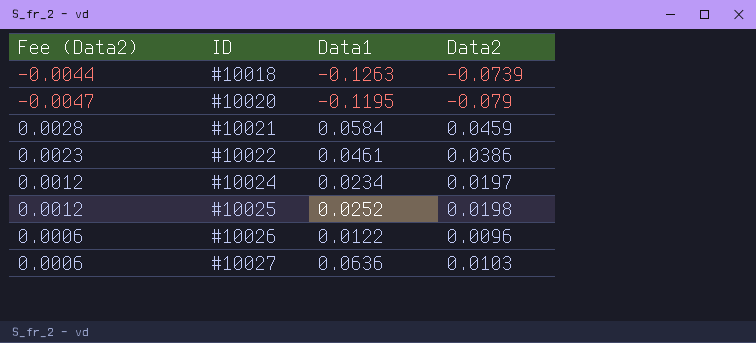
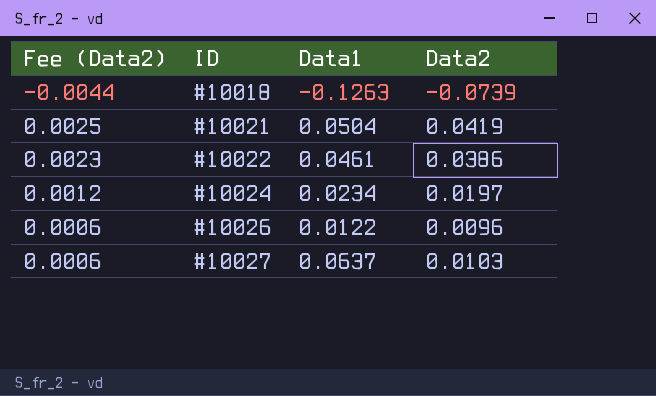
row #10020: -0.0047 | -0.1195 | -0.079 -> none
row #10025: 0.0012 | 0.0252 | 0.0198 -> none
#10021 | Fee (Data2): 0.0028 -> 0.0025
#10021 | Data1: 0.0584 -> 0.0504
#10021 | Data2: 0.0459 -> 0.0419
#10027 | Data1: 0.0636 -> 0.0637

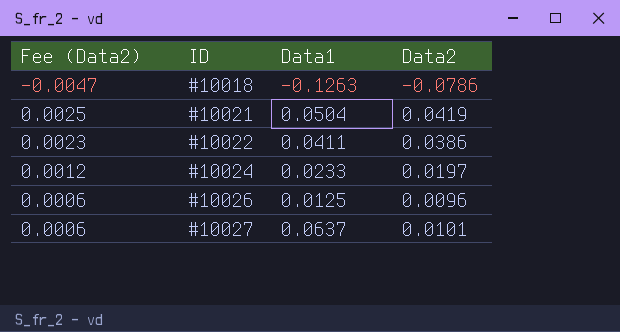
#10018 | Fee (Data2): -0.0044 -> -0.0047
#10018 | Data2: -0.0739 -> -0.0786
#10022 | Data1: 0.0461 -> 0.0411
#10024 | Data1: 0.0234 -> 0.0233
#10026 | Data1: 0.0122 -> 0.0125
#10027 | Data2: 0.0103 -> 0.0101

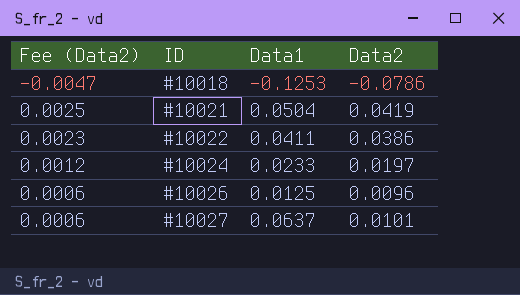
#10018 | Data1: -0.1263 -> -0.1253

